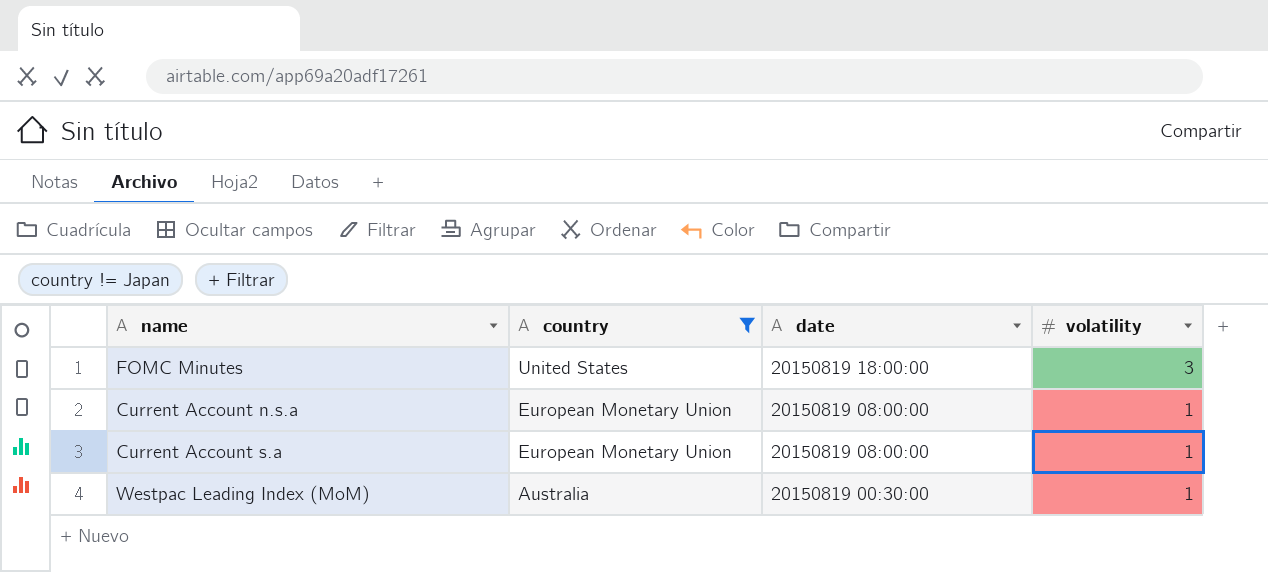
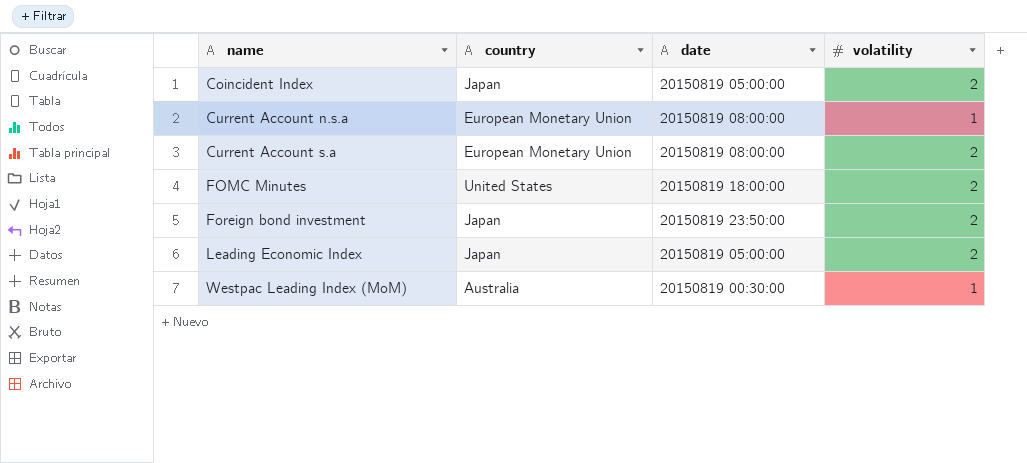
filter: country != Japan -> none
row order: country descending -> name ascending
Current Account s.a | volatility: 1 -> 2
FOMC Minutes | volatility: 3 -> 2

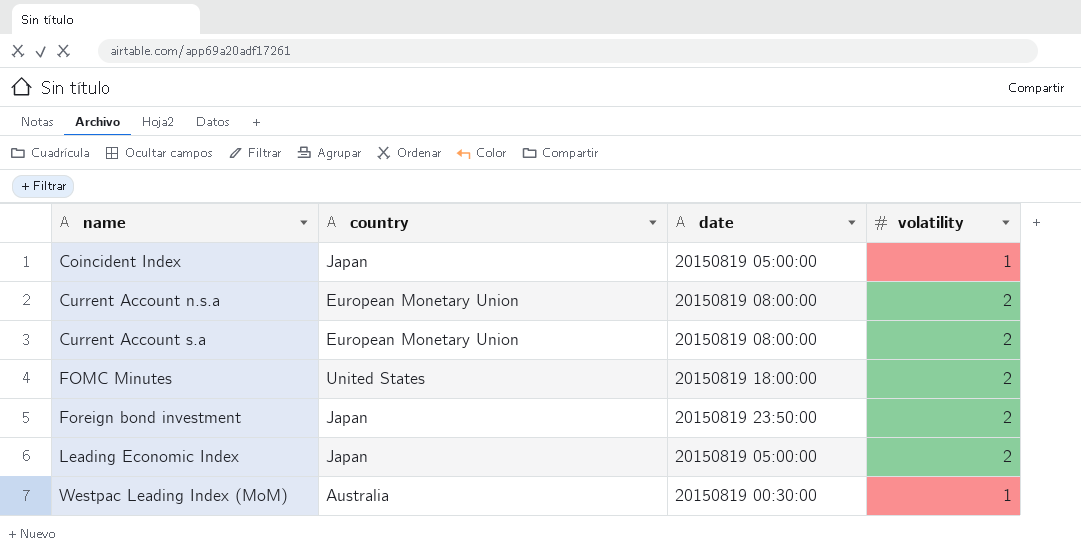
Coincident Index | volatility: 2 -> 1
Current Account n.s.a | volatility: 1 -> 2

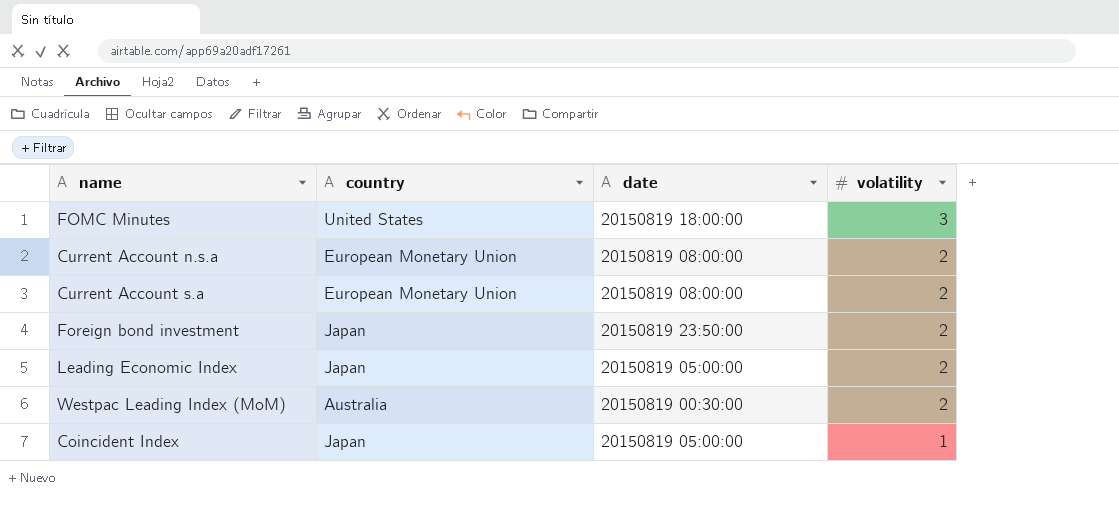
row order: name ascending -> volatility descending
FOMC Minutes | volatility: 2 -> 3
Westpac Leading Index (MoM) | volatility: 1 -> 2

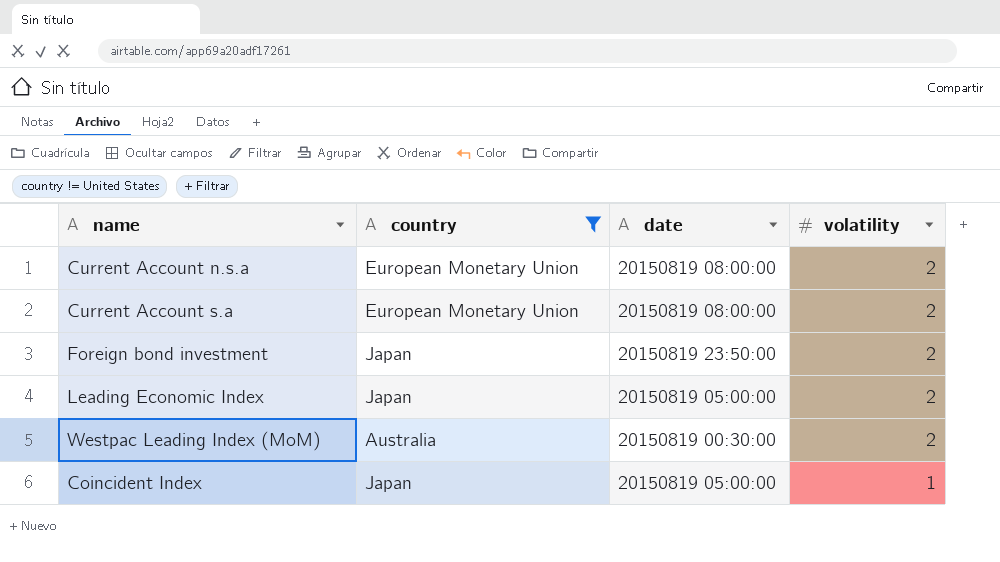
filter: none -> country != United States

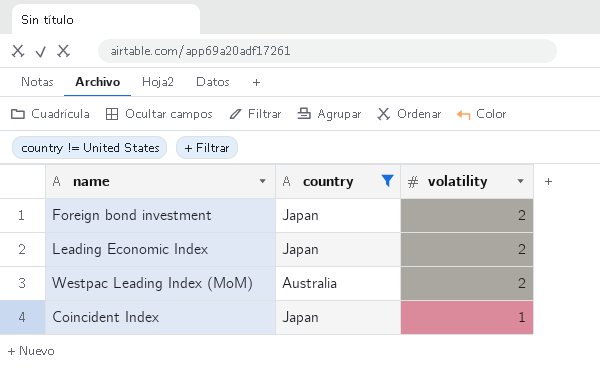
column date | position: 3 -> none
row Current Account n.s.a: European Monetary Union | 20150819 08:00:00 | 2 -> none
row Current Account s.a: European Monetary Union | 20150819 08:00:00 | 2 -> none

